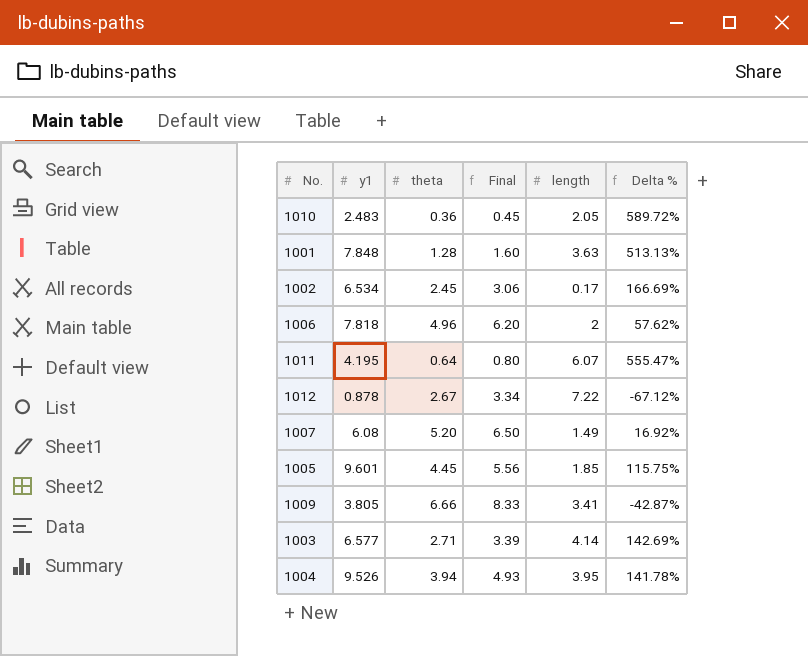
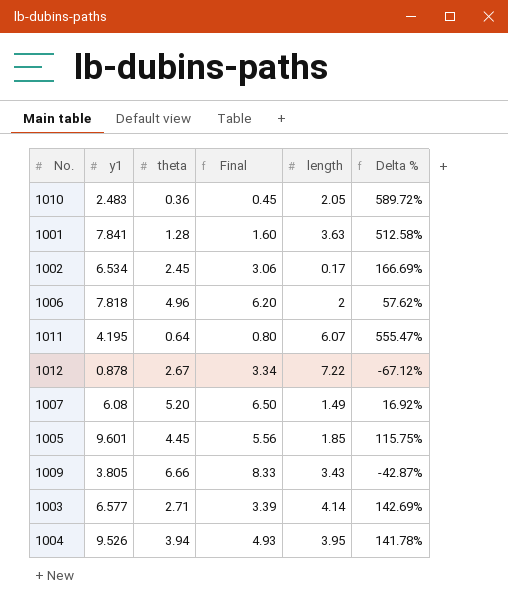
1001 | y1: 7.848 -> 7.841
1001 | Delta %: 513.13% -> 512.58%
1009 | length: 3.41 -> 3.43

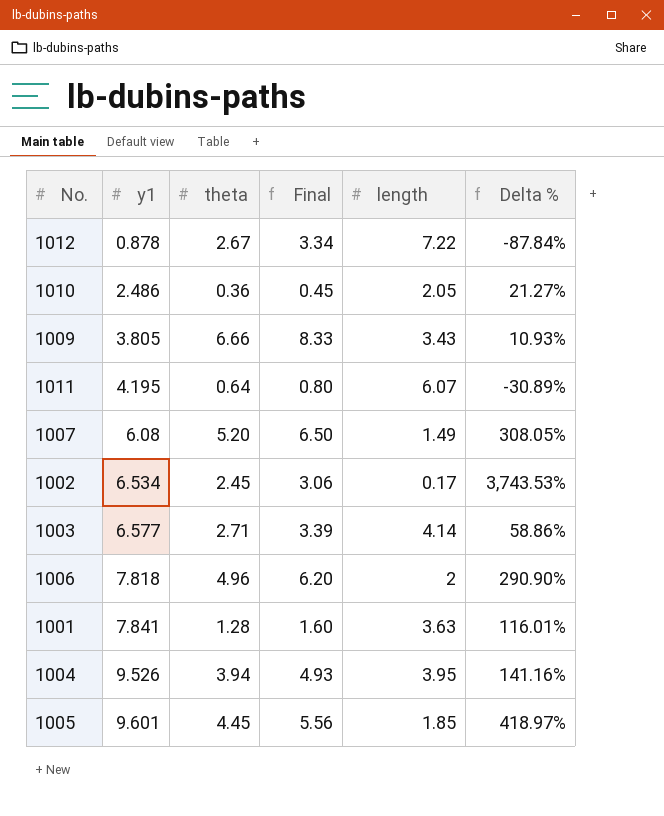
row order: none -> y1 ascending
column Delta % | formula: ([y1] - [theta]) / [theta] -> ([y1] - [length]) / [length]
1010 | y1: 2.483 -> 2.486

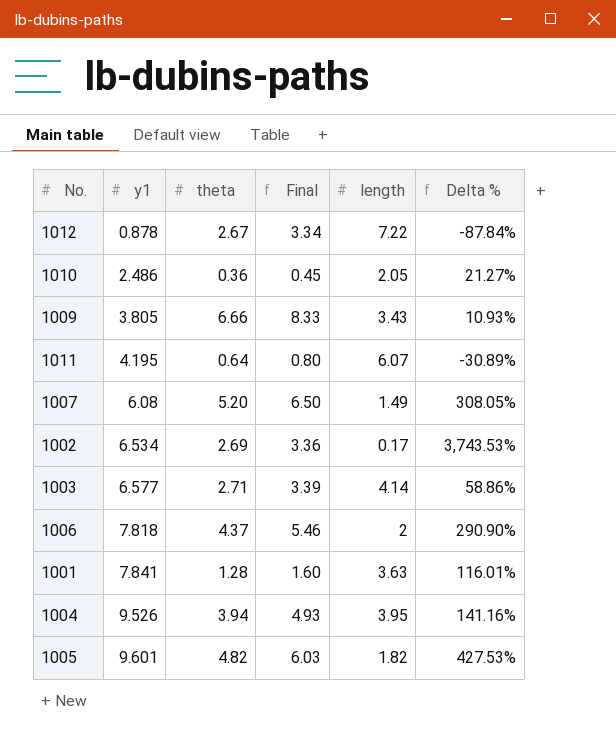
1002 | theta: 2.45 -> 2.69
1002 | Final: 3.06 -> 3.36
1006 | theta: 4.96 -> 4.37
1006 | Final: 6.20 -> 5.46
1005 | theta: 4.45 -> 4.82
1005 | Final: 5.56 -> 6.03
1005 | length: 1.85 -> 1.82
1005 | Delta %: 418.97% -> 427.53%

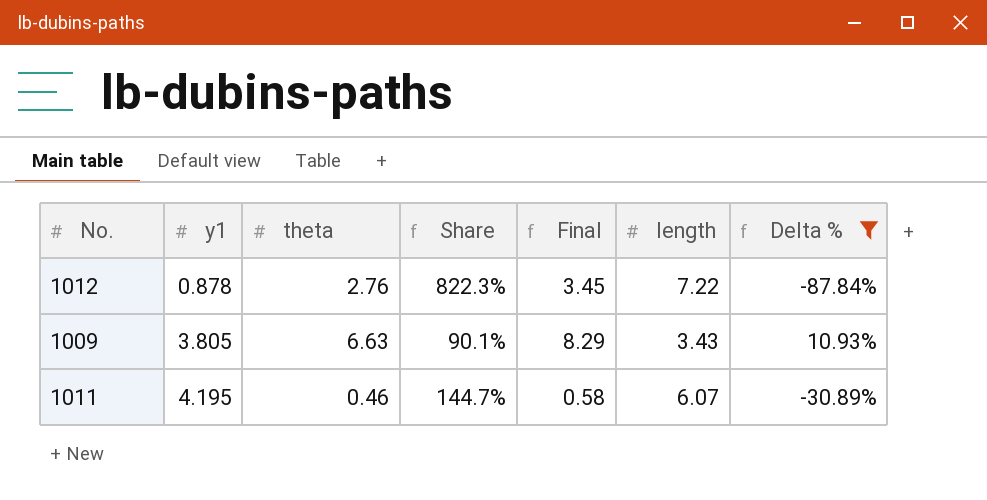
filter: none -> Delta % <= 10.93%
column Share | formula: none -> [length] / [y1]
1012 | theta: 2.67 -> 2.76
1012 | Final: 3.34 -> 3.45
1009 | theta: 6.66 -> 6.63
1009 | Final: 8.33 -> 8.29
1011 | theta: 0.64 -> 0.46
1011 | Final: 0.80 -> 0.58

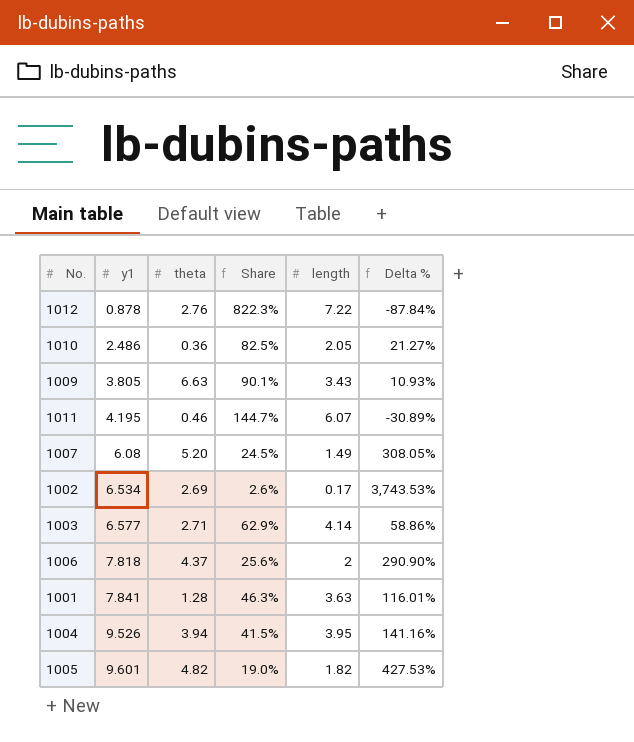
filter: Delta % <= 10.93% -> none
column Final | formula: [theta] * 1.25 -> none

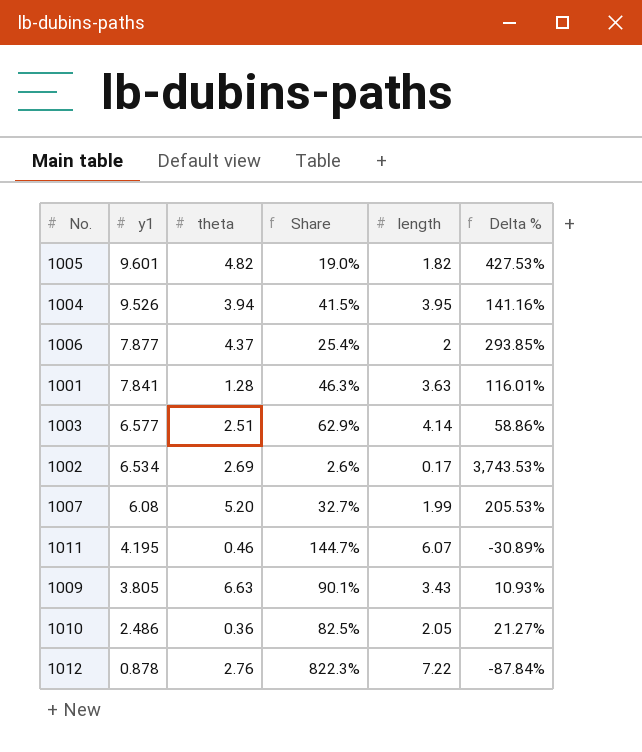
row order: y1 ascending -> y1 descending
1006 | y1: 7.818 -> 7.877
1006 | Share: 25.6% -> 25.4%
1006 | Delta %: 290.90% -> 293.85%
1003 | theta: 2.71 -> 2.51
1007 | Share: 24.5% -> 32.7%
1007 | length: 1.49 -> 1.99
1007 | Delta %: 308.05% -> 205.53%

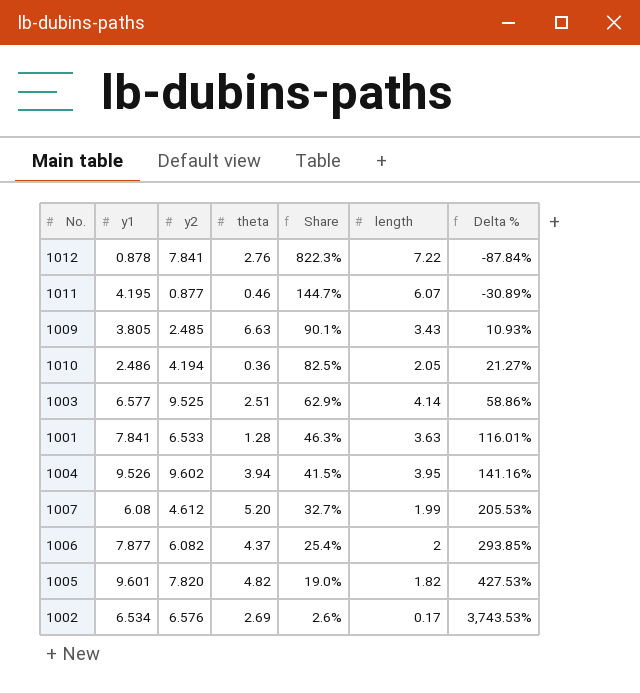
row order: y1 descending -> Share descending
column y2 | position: none -> 3

